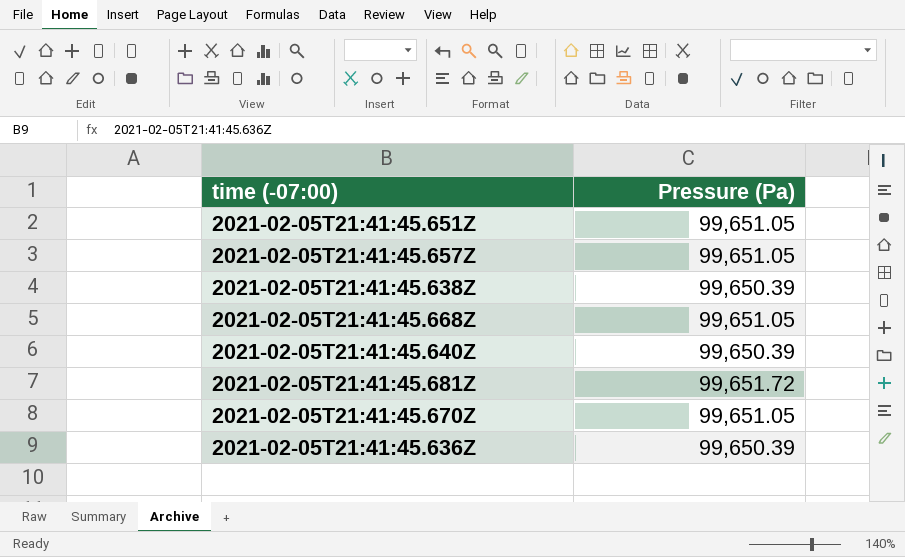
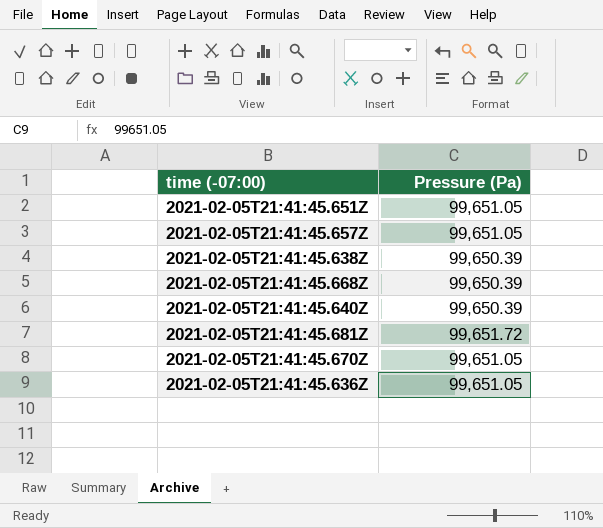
2021-02-05T21:41:45.668Z | Pressure (Pa): 99,651.05 -> 99,650.39
2021-02-05T21:41:45.636Z | Pressure (Pa): 99,650.39 -> 99,651.05

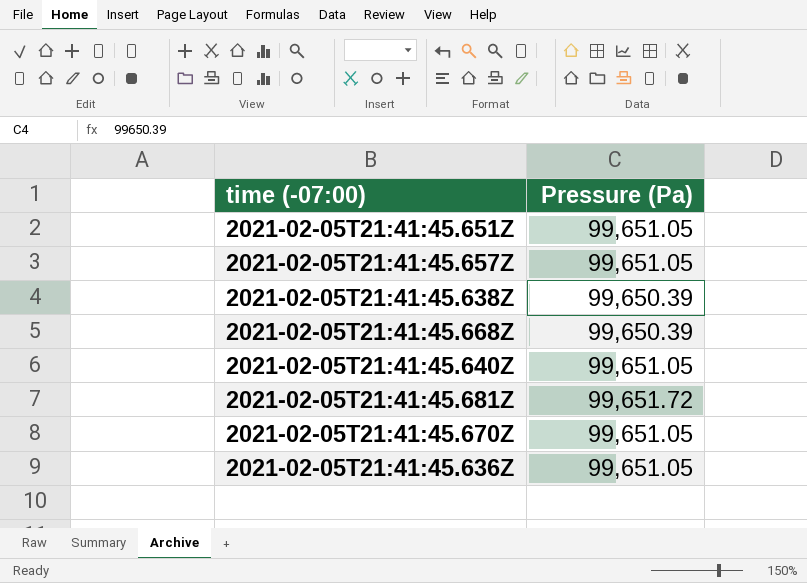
2021-02-05T21:41:45.640Z | Pressure (Pa): 99,650.39 -> 99,651.05

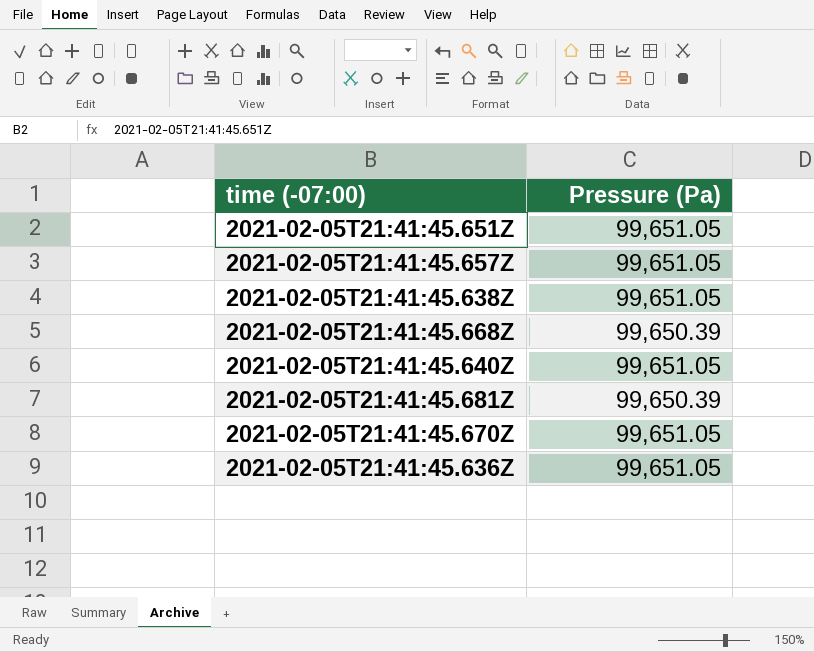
2021-02-05T21:41:45.638Z | Pressure (Pa): 99,650.39 -> 99,651.05
2021-02-05T21:41:45.681Z | Pressure (Pa): 99,651.72 -> 99,650.39

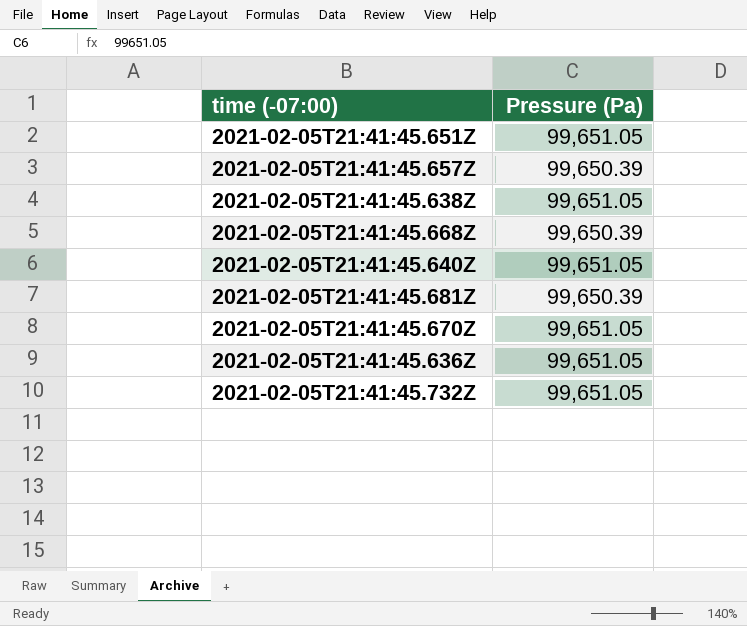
2021-02-05T21:41:45.657Z | Pressure (Pa): 99,651.05 -> 99,650.39
row 2021-02-05T21:41:45.732Z: none -> 99,651.05

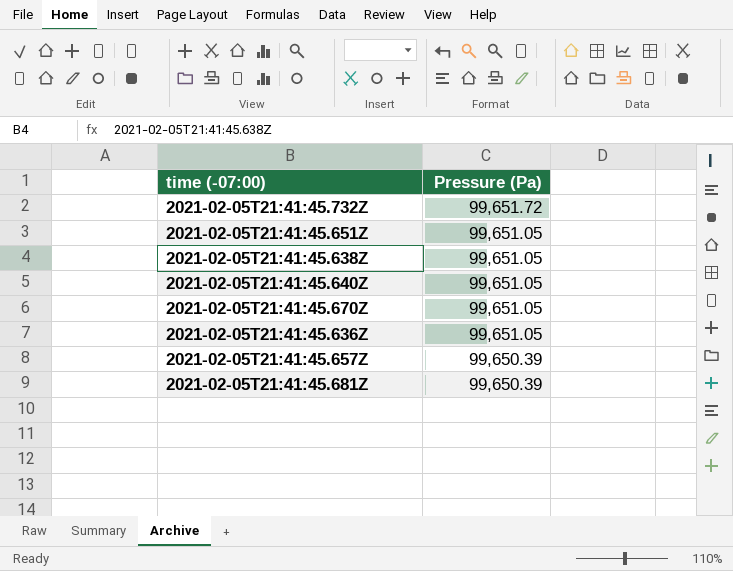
row order: none -> Pressure (Pa) descending
row 2021-02-05T21:41:45.668Z: 99,650.39 -> none
2021-02-05T21:41:45.732Z | Pressure (Pa): 99,651.05 -> 99,651.72

